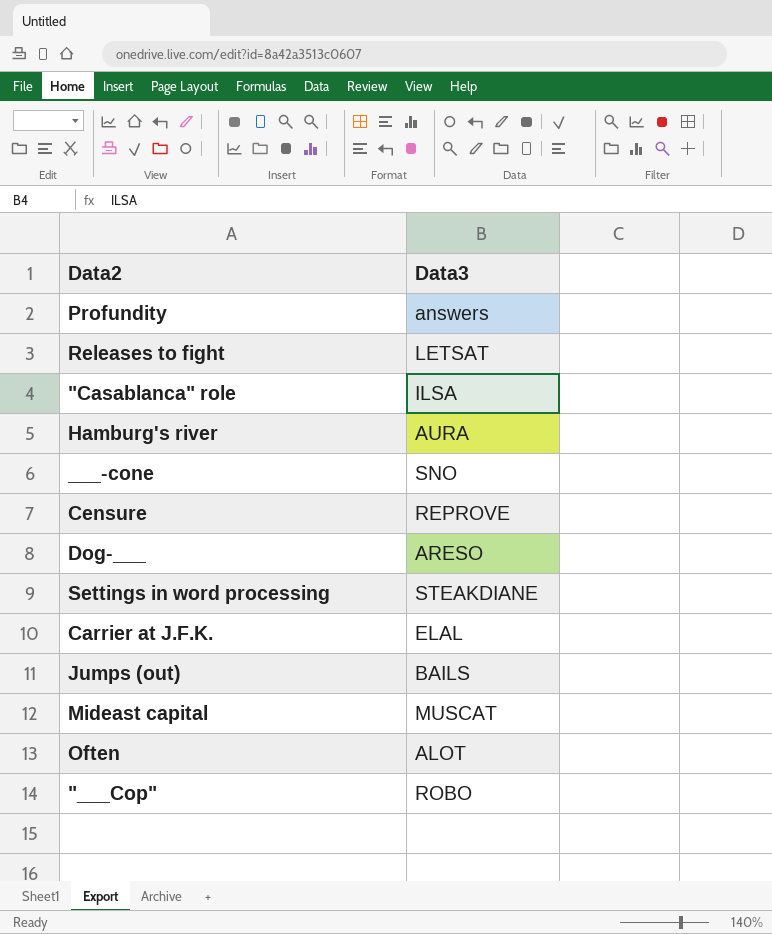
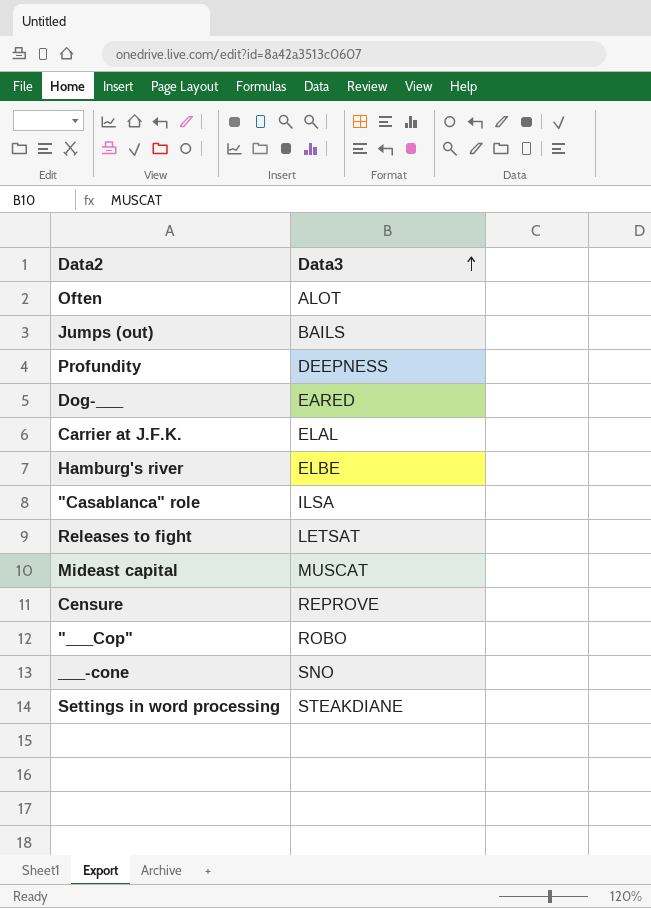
row order: none -> Data3 ascending
Profundity | Data3: answers -> DEEPNESS
Dog-___ | Data3: ARESO -> EARED
Hamburg's river | Data3: AURA -> ELBE

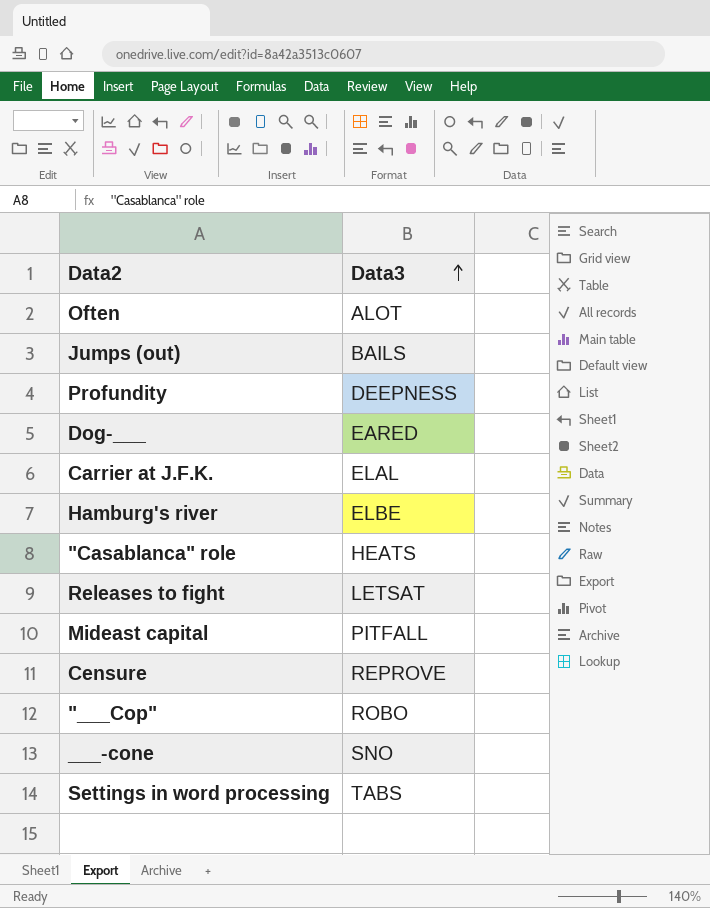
"Casablanca" role | Data3: ILSA -> HEATS
Mideast capital | Data3: MUSCAT -> PITFALL
Settings in word processing | Data3: STEAKDIANE -> TABS

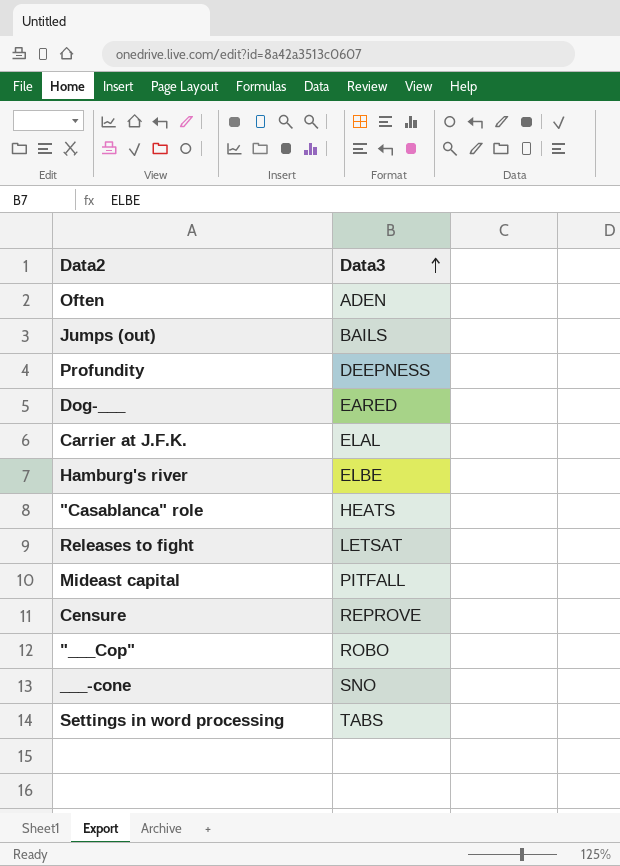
Often | Data3: ALOT -> ADEN

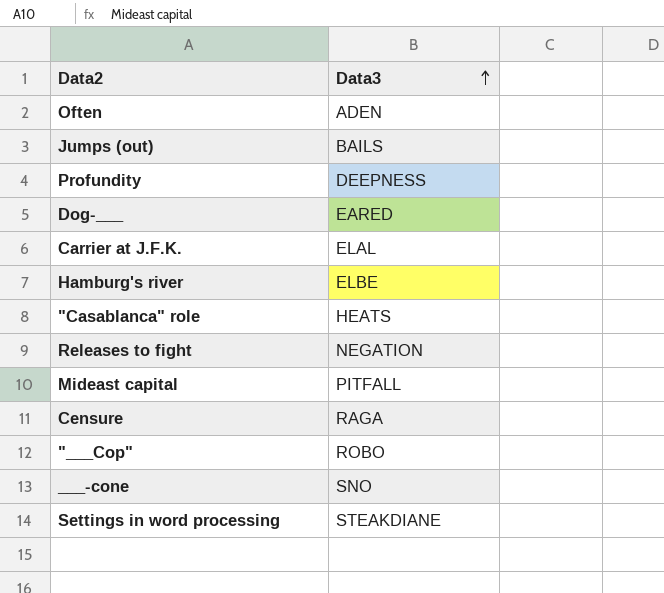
Releases to fight | Data3: LETSAT -> NEGATION
Censure | Data3: REPROVE -> RAGA
Settings in word processing | Data3: TABS -> STEAKDIANE

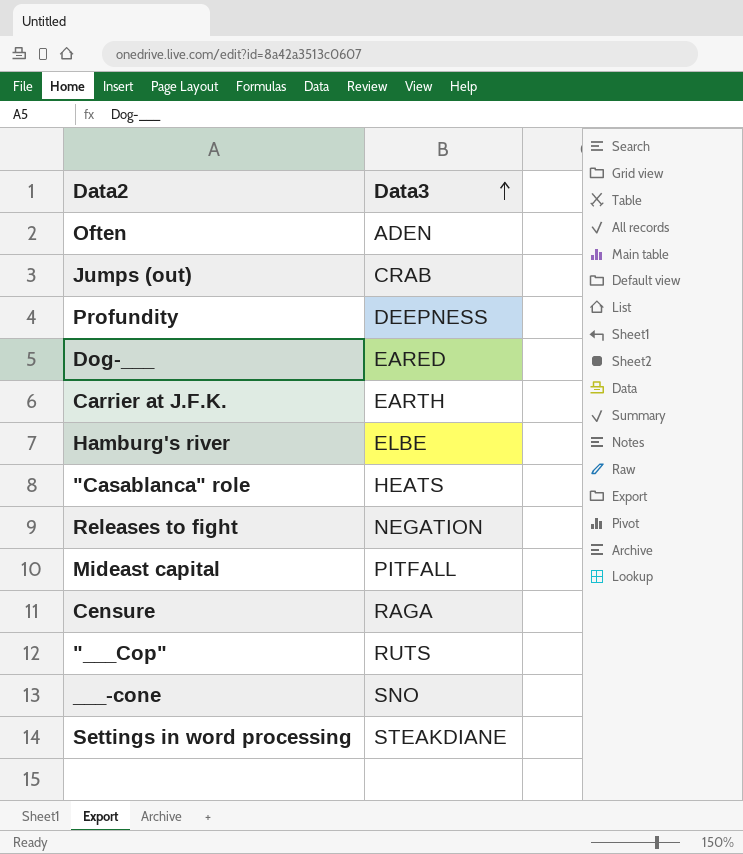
Jumps (out) | Data3: BAILS -> CRAB
Carrier at J.F.K. | Data3: ELAL -> EARTH
"___Cop" | Data3: ROBO -> RUTS

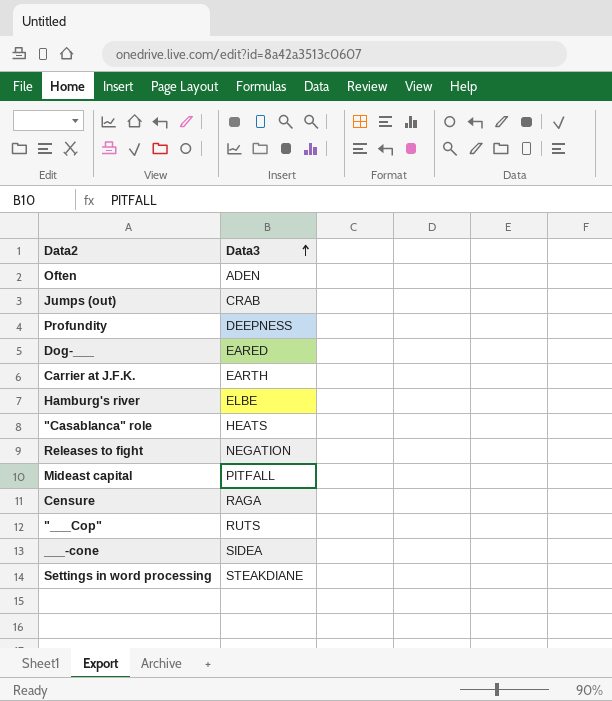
___-cone | Data3: SNO -> SIDEA

